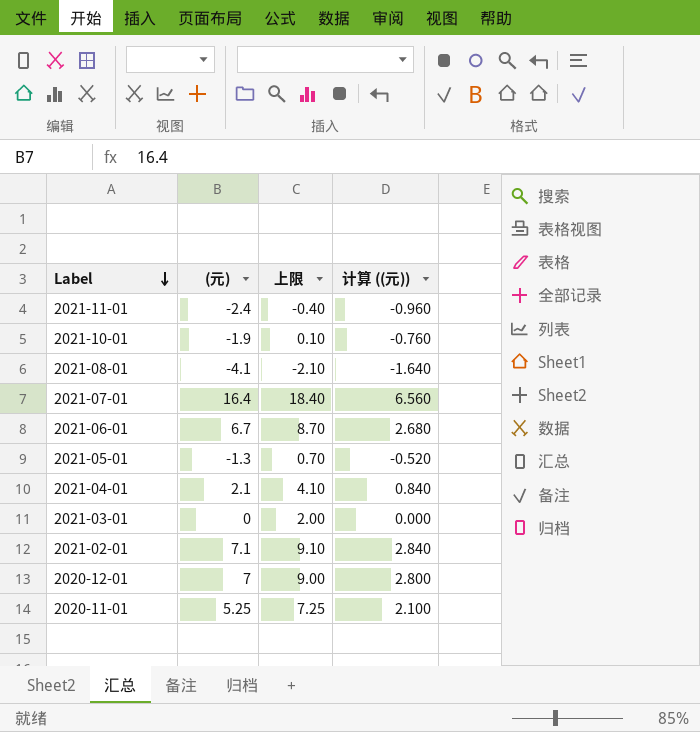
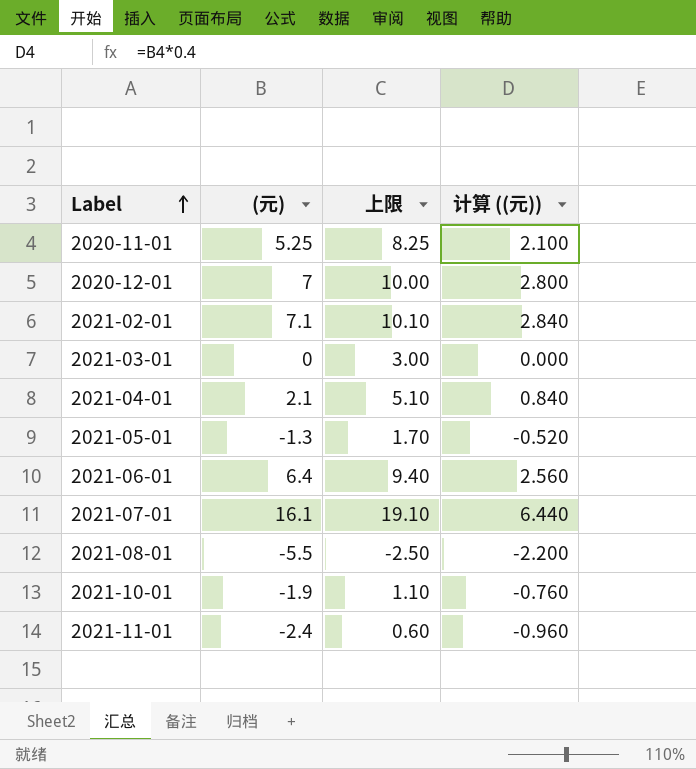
row order: Label descending -> Label ascending
column 上限 | formula: [(元)] + 2 -> [(元)] + 3
2021-06-01 | (元): 6.7 -> 6.4
2021-06-01 | 计算 ((元)): 2.680 -> 2.560
2021-07-01 | (元): 16.4 -> 16.1
2021-07-01 | 计算 ((元)): 6.560 -> 6.440
2021-08-01 | (元): -4.1 -> -5.5
2021-08-01 | 计算 ((元)): -1.640 -> -2.200

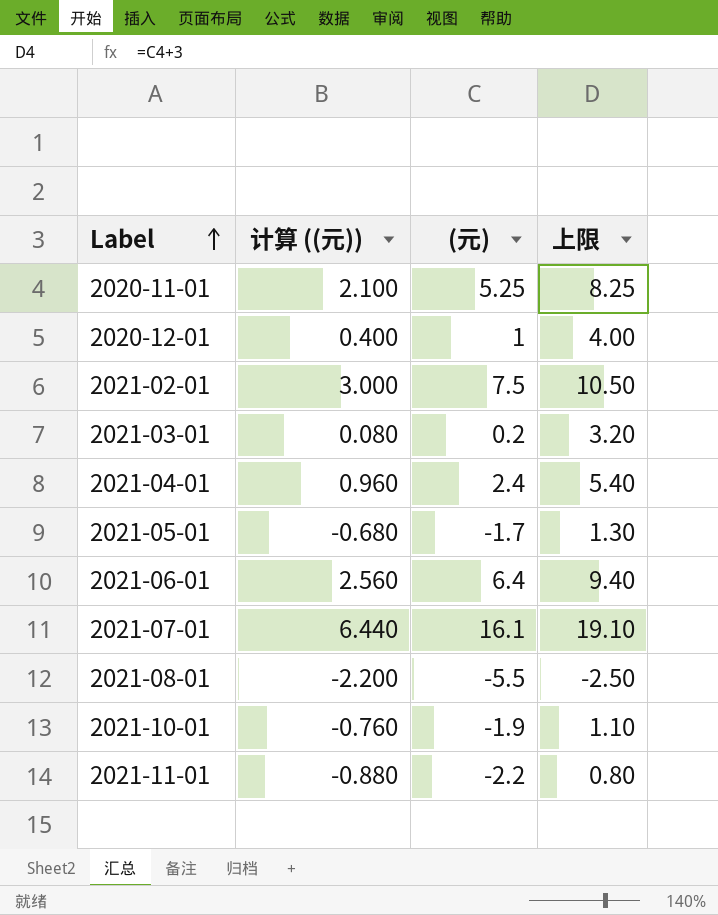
column 计算 ((元)) | position: 4 -> 2
2020-12-01 | 计算 ((元)): 2.800 -> 0.400
2020-12-01 | (元): 7 -> 1
2020-12-01 | 上限: 10.00 -> 4.00
2021-02-01 | 计算 ((元)): 2.840 -> 3.000
2021-02-01 | (元): 7.1 -> 7.5
2021-02-01 | 上限: 10.10 -> 10.50
2021-03-01 | 计算 ((元)): 0.000 -> 0.080
2021-03-01 | (元): 0 -> 0.2
2021-03-01 | 上限: 3.00 -> 3.20
2021-04-01 | 计算 ((元)): 0.840 -> 0.960
2021-04-01 | (元): 2.1 -> 2.4
2021-04-01 | 上限: 5.10 -> 5.40
2021-05-01 | 计算 ((元)): -0.520 -> -0.680
2021-05-01 | (元): -1.3 -> -1.7
2021-05-01 | 上限: 1.70 -> 1.30
2021-11-01 | 计算 ((元)): -0.960 -> -0.880
2021-11-01 | (元): -2.4 -> -2.2
2021-11-01 | 上限: 0.60 -> 0.80

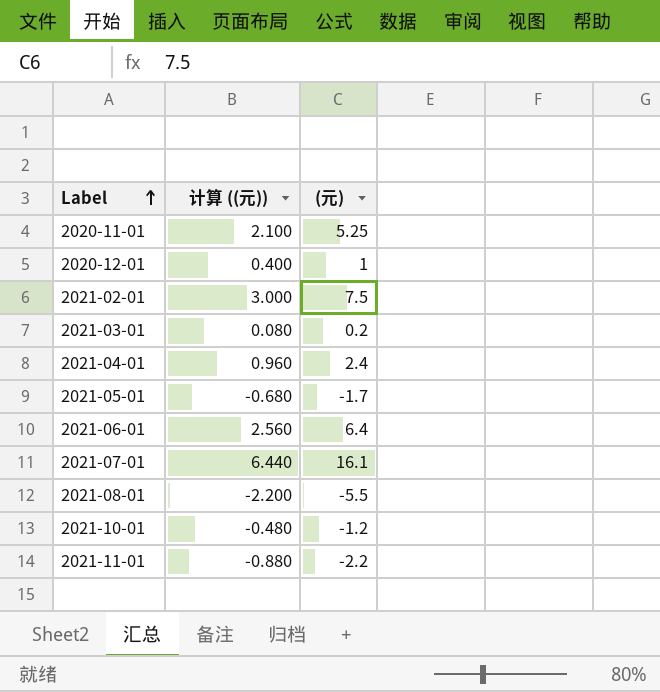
column 上限 | formula: [(元)] + 3 -> none
2021-10-01 | 计算 ((元)): -0.760 -> -0.480
2021-10-01 | (元): -1.9 -> -1.2

